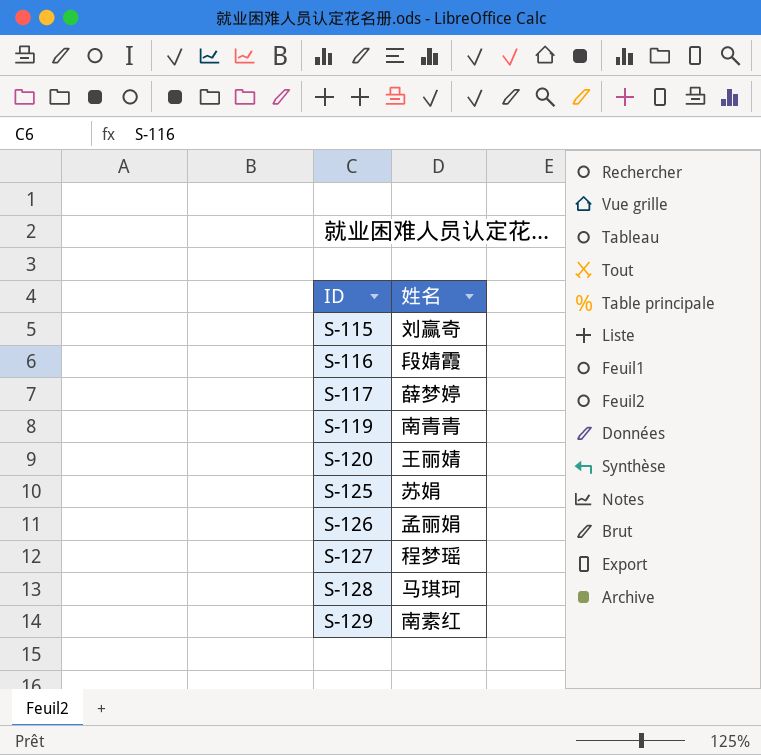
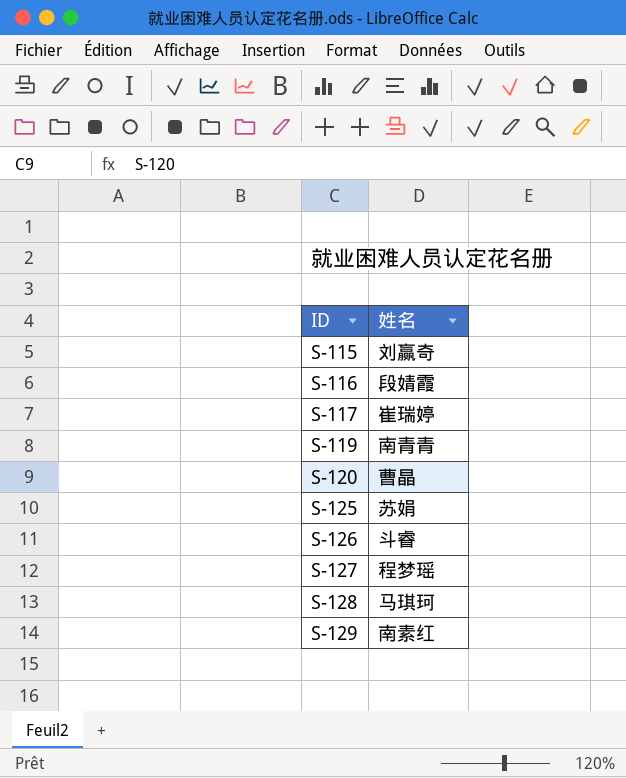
S-117 | 姓名: 薛梦婷 -> 崔瑞婷
S-120 | 姓名: 王丽婧 -> 曹晶
S-126 | 姓名: 孟丽娟 -> 斗睿

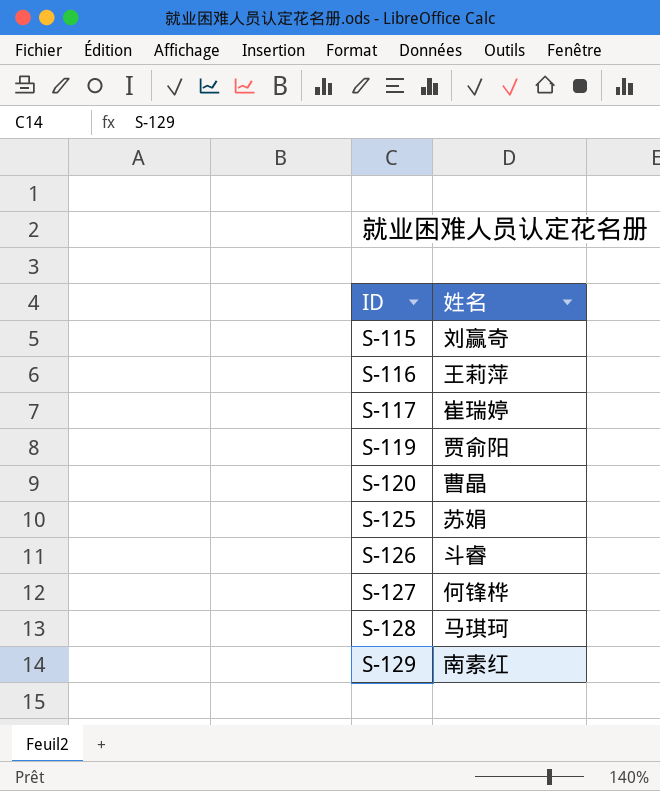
S-116 | 姓名: 段婧霞 -> 王莉萍
S-119 | 姓名: 南青青 -> 贾俞阳
S-127 | 姓名: 程梦瑶 -> 何锋桦

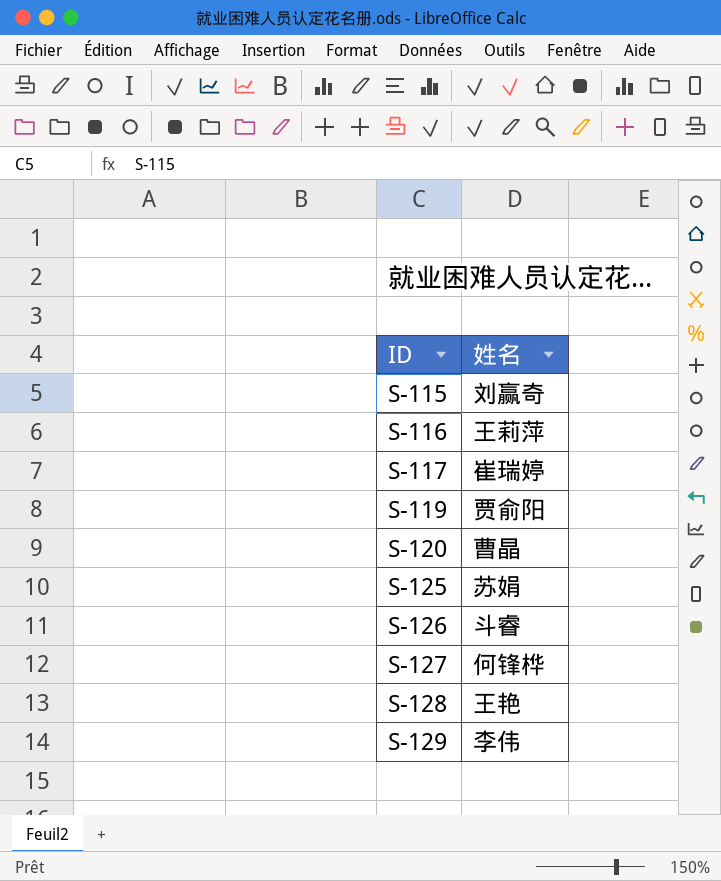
S-128 | 姓名: 马琪珂 -> 王艳
S-129 | 姓名: 南素红 -> 李伟

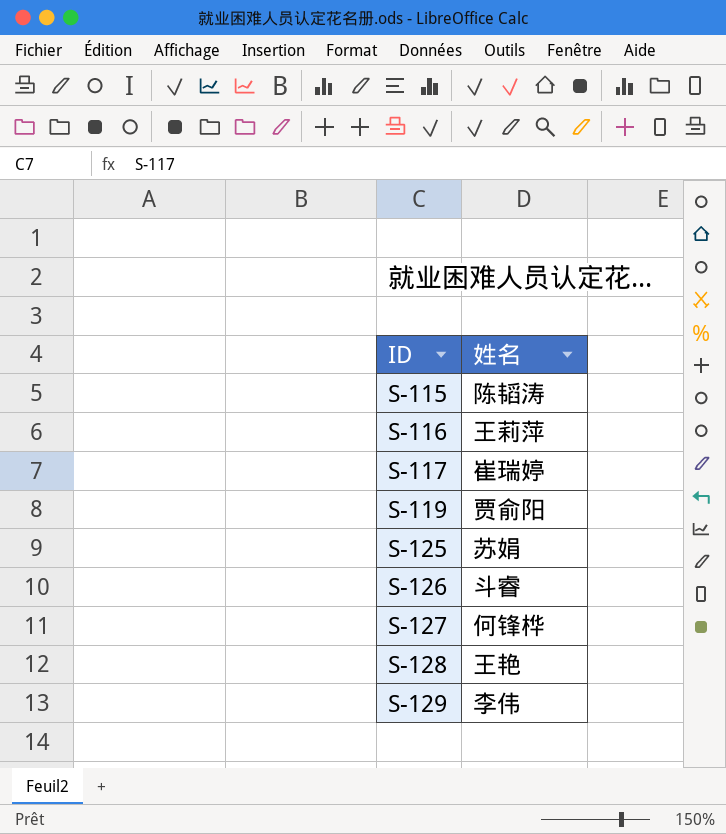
row S-120: 曹晶 -> none
S-115 | 姓名: 刘赢奇 -> 陈韬涛

